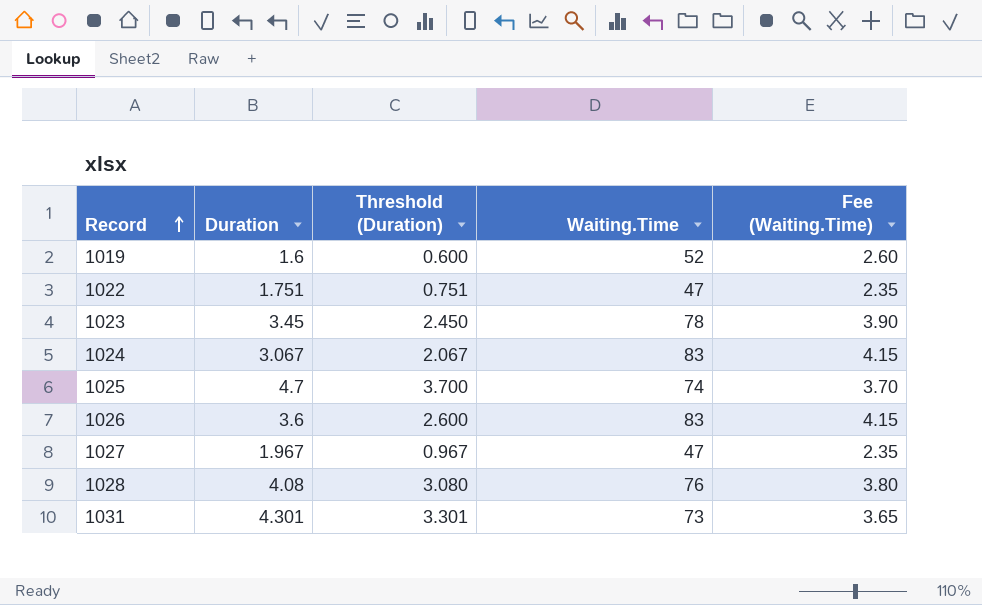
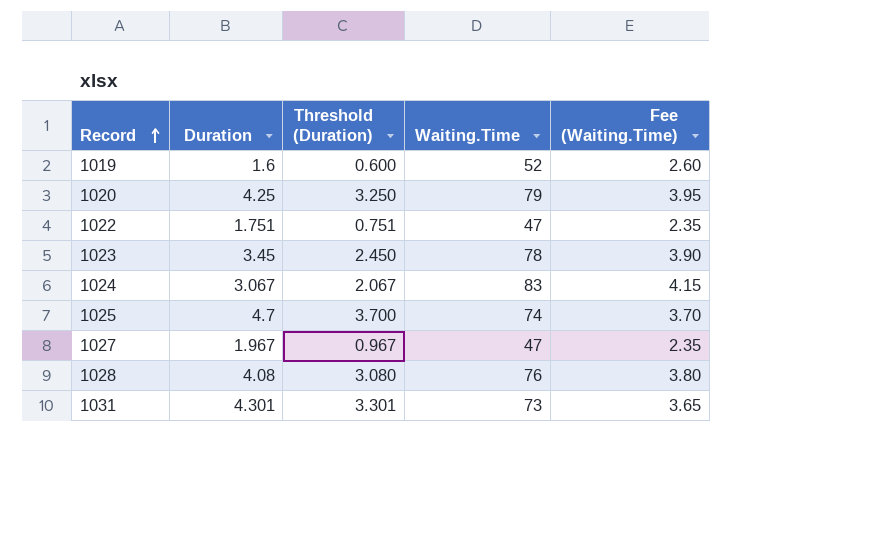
row 1026: 3.6 | 2.600 | 83 | 4.15 -> none
row 1020: none -> 4.25 | 3.250 | 79 | 3.95

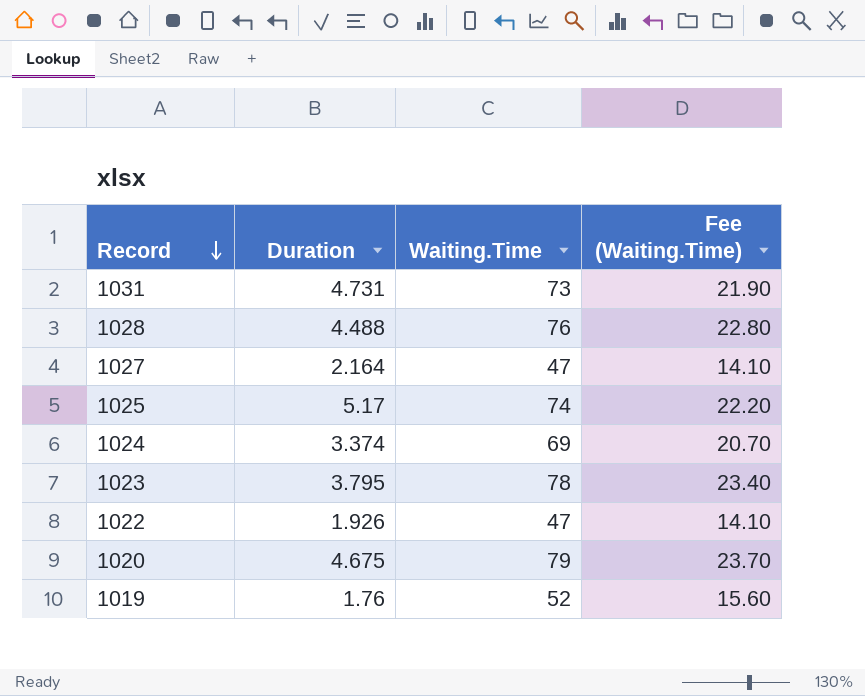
row order: Record ascending -> Record descending
column Threshold (Duration) | formula: [Duration] - 1 -> none
column Fee (Waiting.Time) | formula: [Waiting.Time] * 0.05 -> [Waiting.Time] * 0.3
1031 | Duration: 4.301 -> 4.731
1028 | Duration: 4.08 -> 4.488
1027 | Duration: 1.967 -> 2.164
1025 | Duration: 4.7 -> 5.17
1024 | Duration: 3.067 -> 3.374
1024 | Waiting.Time: 83 -> 69
1023 | Duration: 3.45 -> 3.795
1022 | Duration: 1.751 -> 1.926
1020 | Duration: 4.25 -> 4.675
1019 | Duration: 1.6 -> 1.76

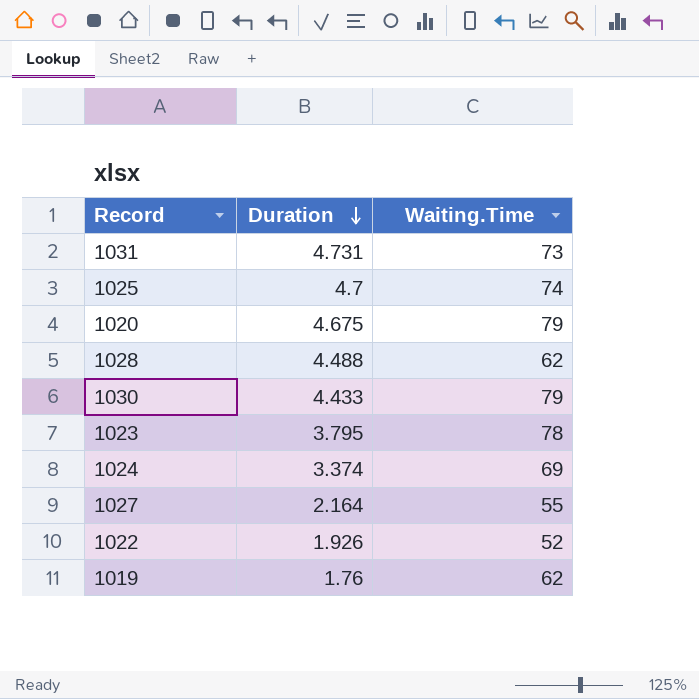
row order: Record descending -> Duration descending
column Fee (Waiting.Time) | formula: [Waiting.Time] * 0.3 -> none
1025 | Duration: 5.17 -> 4.7
1028 | Waiting.Time: 76 -> 62
row 1030: none -> 4.433 | 79
1027 | Waiting.Time: 47 -> 55
1022 | Waiting.Time: 47 -> 52
1019 | Waiting.Time: 52 -> 62

